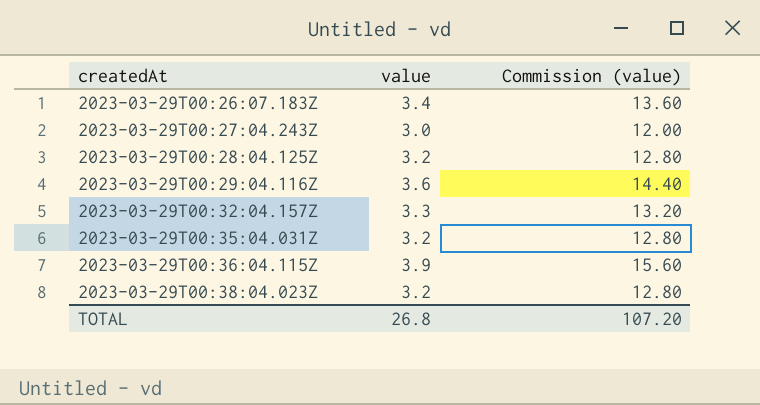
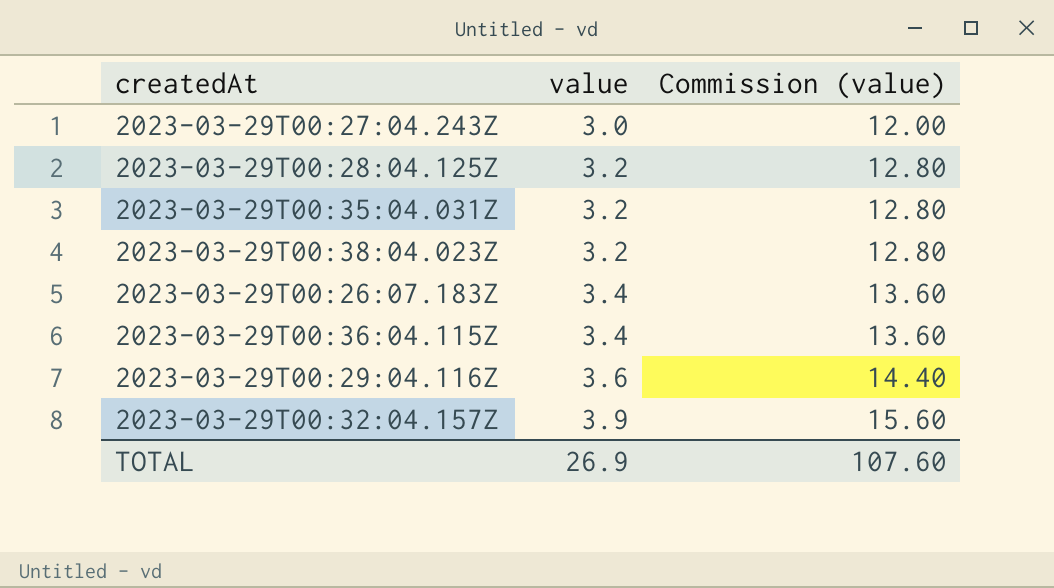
row order: createdAt ascending -> value ascending
2023-03-29T00:36:04.115Z | value: 3.9 -> 3.4
2023-03-29T00:36:04.115Z | Commission (value): 15.60 -> 13.60
2023-03-29T00:32:04.157Z | value: 3.3 -> 3.9
2023-03-29T00:32:04.157Z | Commission (value): 13.20 -> 15.60
TOTAL | value: 26.8 -> 26.9
TOTAL | Commission (value): 107.20 -> 107.60

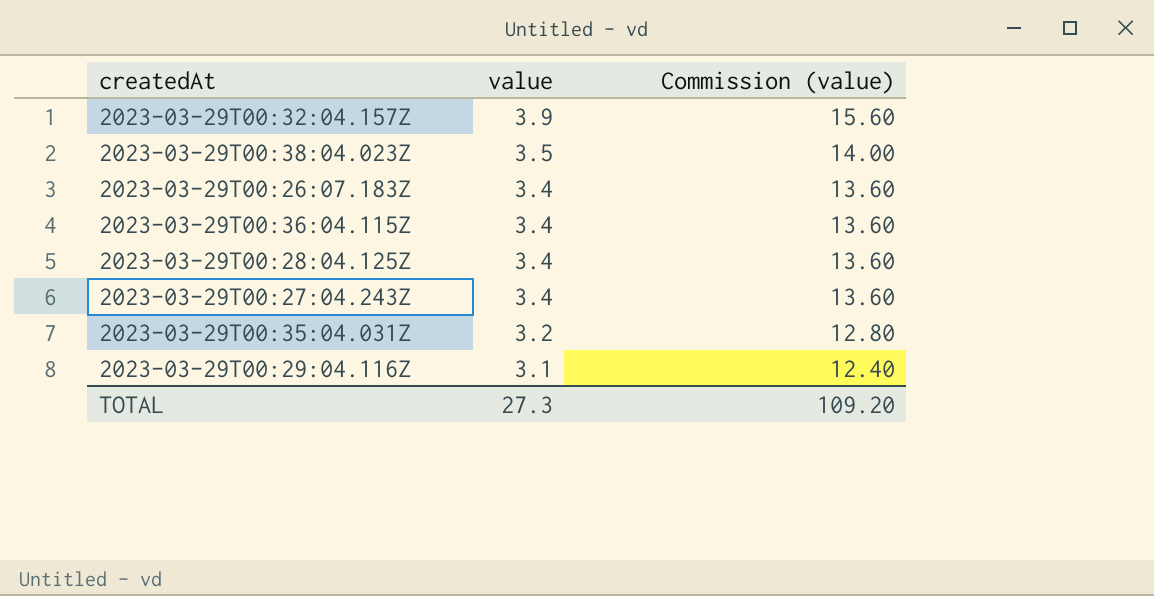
row order: value ascending -> value descending
2023-03-29T00:38:04.023Z | value: 3.2 -> 3.5
2023-03-29T00:38:04.023Z | Commission (value): 12.80 -> 14.00
2023-03-29T00:28:04.125Z | value: 3.2 -> 3.4
2023-03-29T00:28:04.125Z | Commission (value): 12.80 -> 13.60
2023-03-29T00:27:04.243Z | value: 3.0 -> 3.4
2023-03-29T00:27:04.243Z | Commission (value): 12.00 -> 13.60
2023-03-29T00:29:04.116Z | value: 3.6 -> 3.1
2023-03-29T00:29:04.116Z | Commission (value): 14.40 -> 12.40
TOTAL | value: 26.9 -> 27.3
TOTAL | Commission (value): 107.60 -> 109.20

